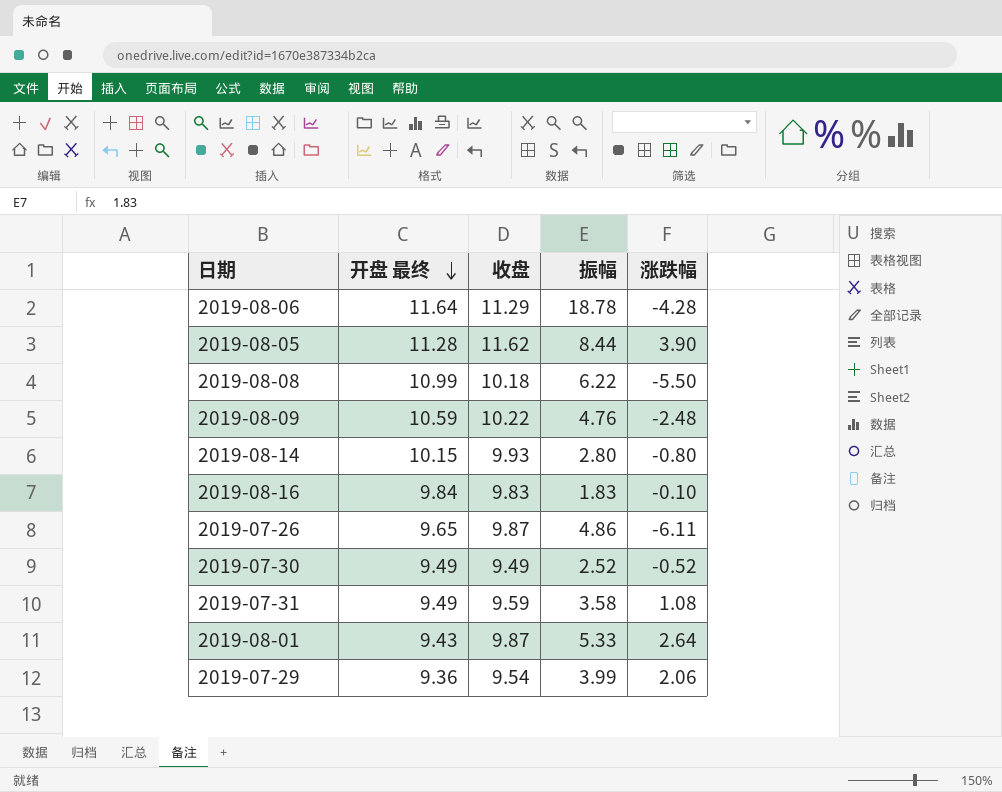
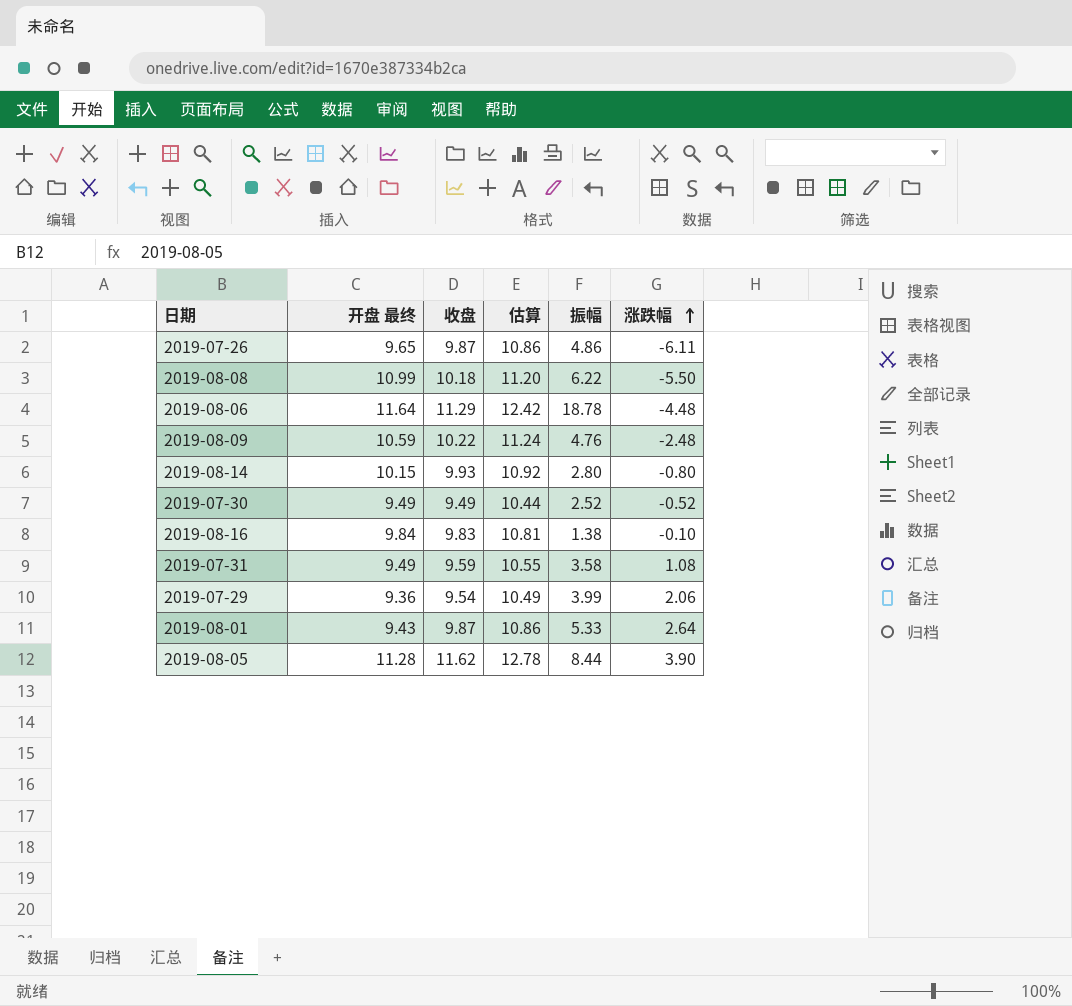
row order: 开盘 最终 descending -> 涨跌幅 ascending
column 估算 | formula: none -> [收盘] * 1.1
2019-08-06 | 涨跌幅: -4.28 -> -4.48
2019-08-16 | 振幅: 1.83 -> 1.38

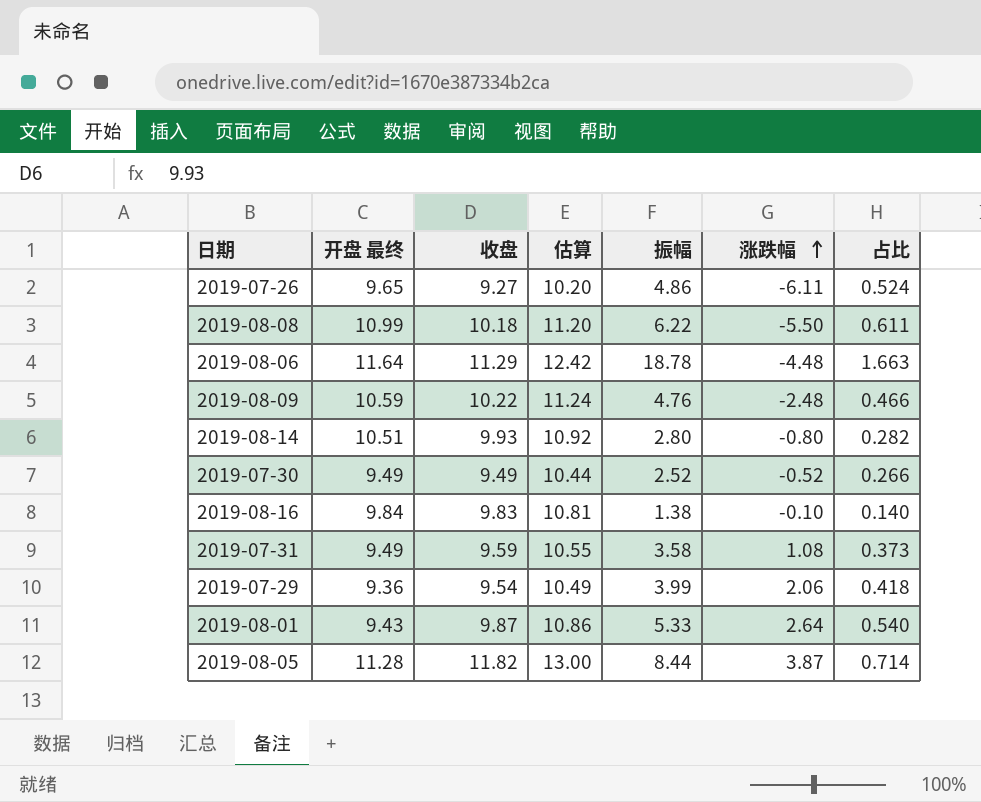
column 占比 | formula: none -> [振幅] / [收盘]
2019-07-26 | 收盘: 9.87 -> 9.27
2019-07-26 | 估算: 10.86 -> 10.20
2019-08-14 | 开盘 最终: 10.15 -> 10.51
2019-08-05 | 收盘: 11.62 -> 11.82
2019-08-05 | 估算: 12.78 -> 13.00
2019-08-05 | 涨跌幅: 3.90 -> 3.87

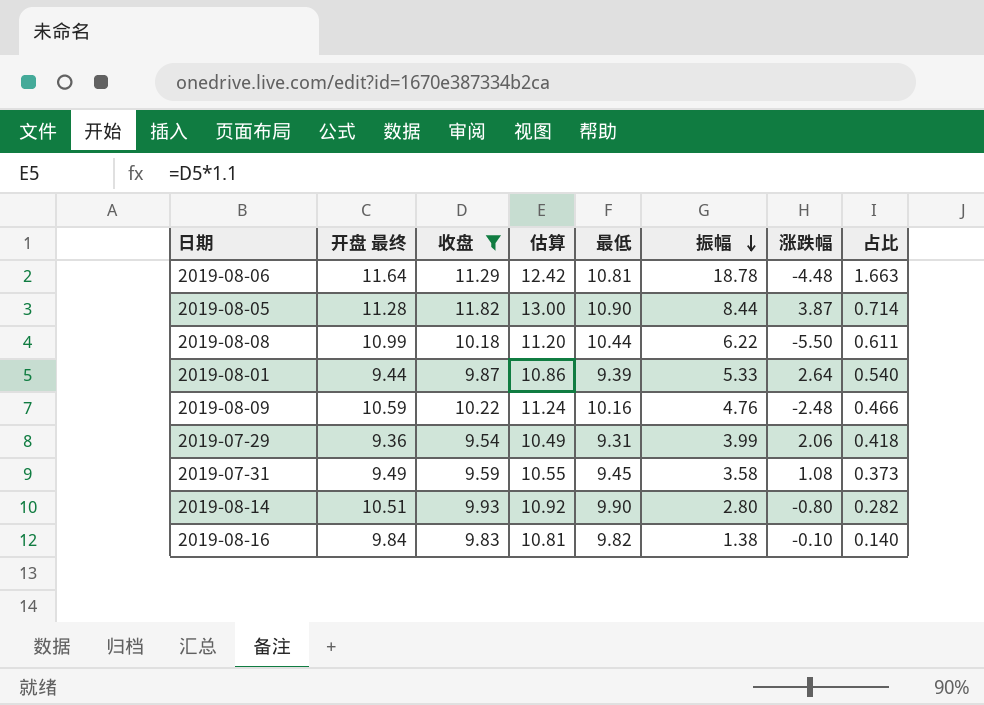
filter: none -> 收盘 >= 9.54
row order: 涨跌幅 ascending -> 振幅 descending
column 最低 | position: none -> 5
2019-08-01 | 开盘 最终: 9.43 -> 9.44

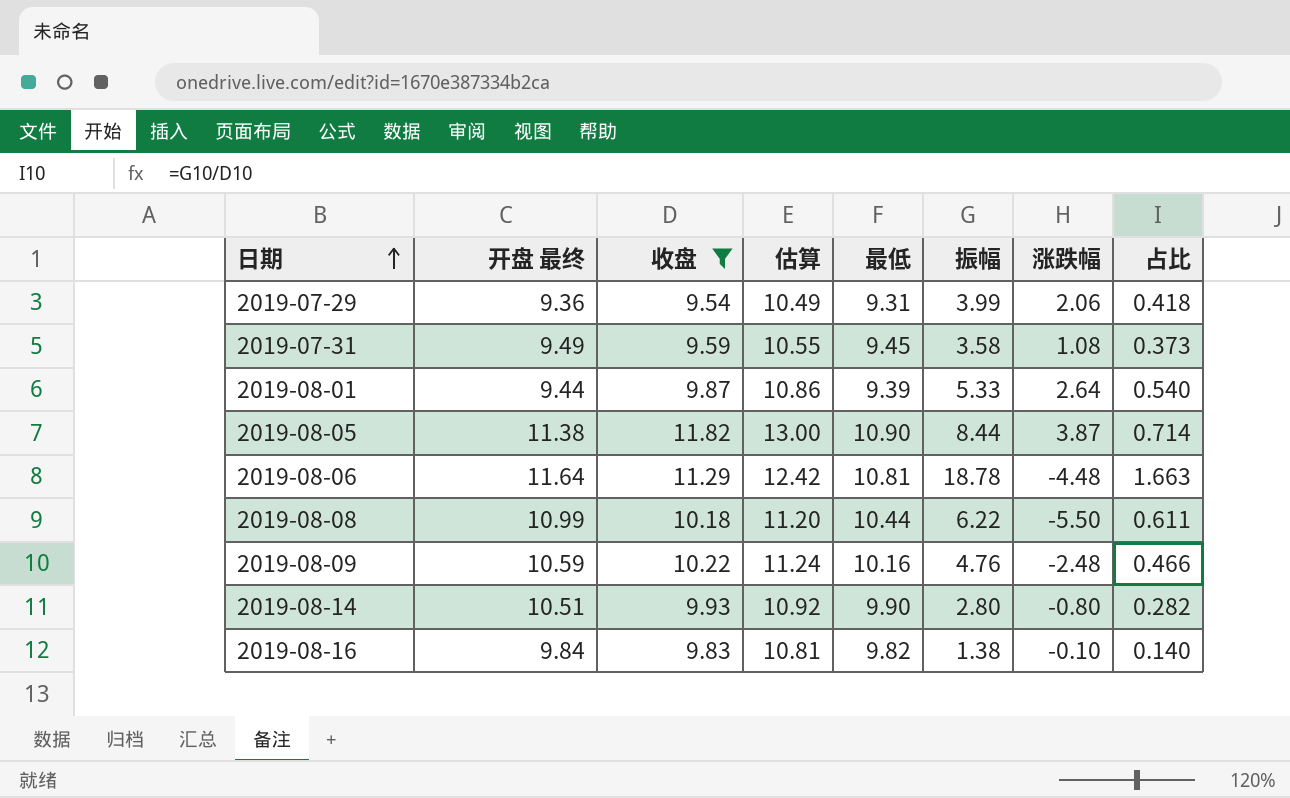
row order: 振幅 descending -> 日期 ascending
2019-08-05 | 开盘 最终: 11.28 -> 11.38

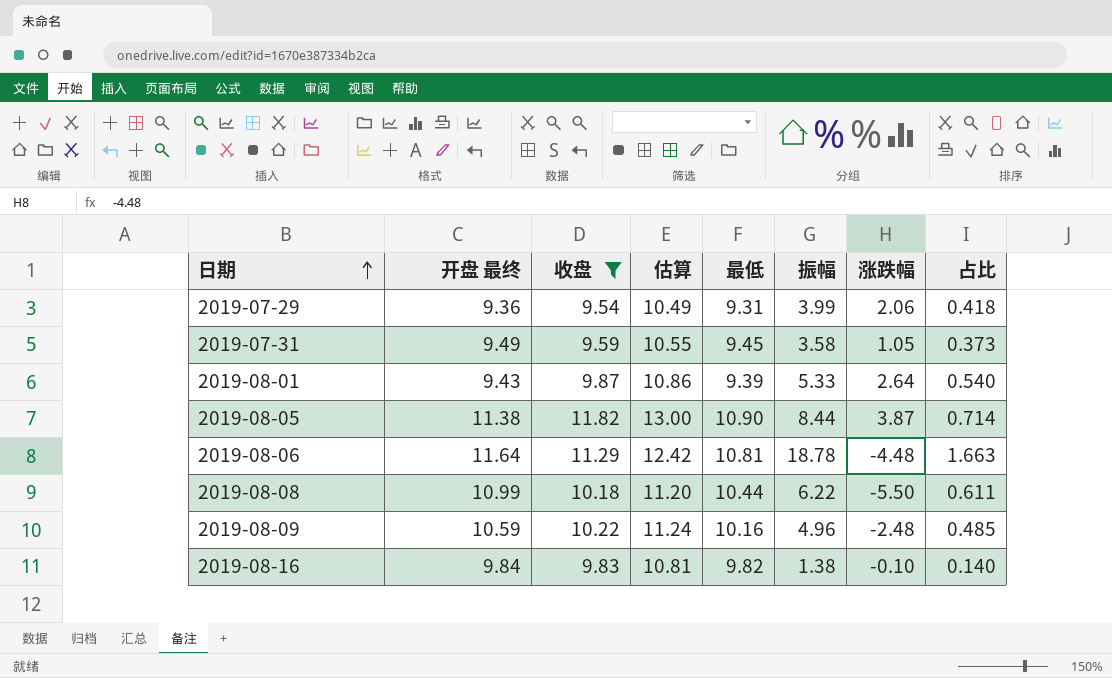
row 2019-08-14: 10.51 | 9.93 | 10.92 | 9.90 | 2.80 | -0.80 | 0.282 -> none
2019-07-31 | 涨跌幅: 1.08 -> 1.05
2019-08-01 | 开盘 最终: 9.44 -> 9.43
2019-08-09 | 振幅: 4.76 -> 4.96
2019-08-09 | 占比: 0.466 -> 0.485

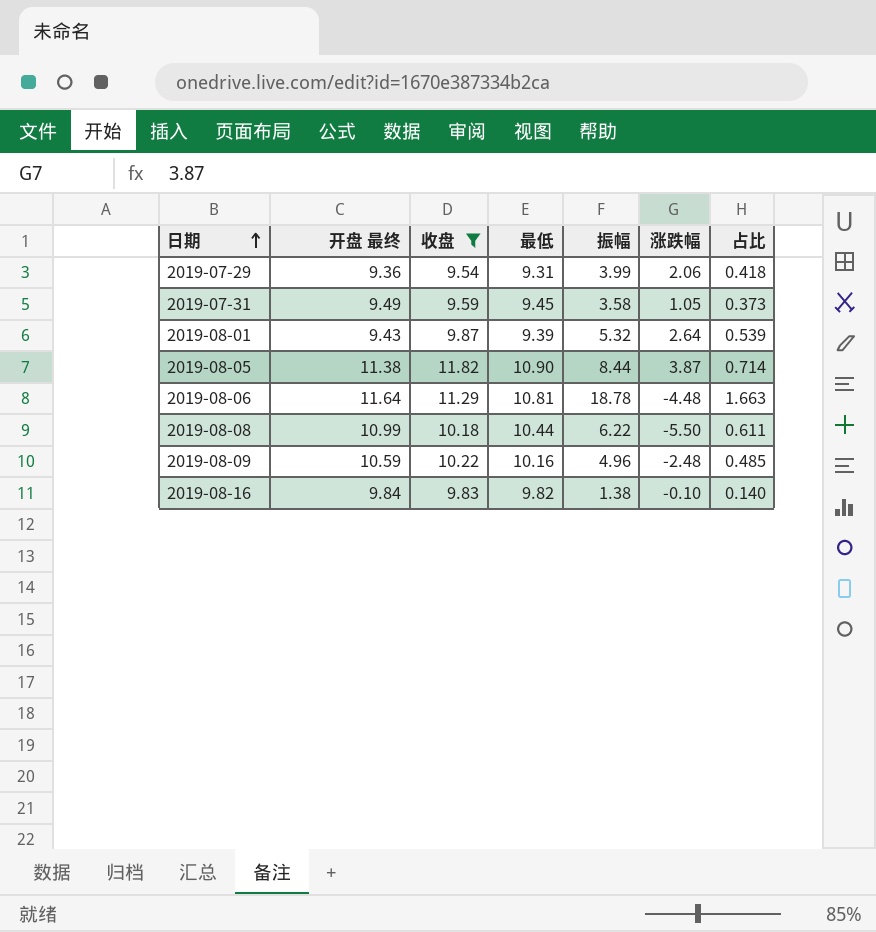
column 估算 | formula: [收盘] * 1.1 -> none
2019-08-01 | 振幅: 5.33 -> 5.32
2019-08-01 | 占比: 0.540 -> 0.539

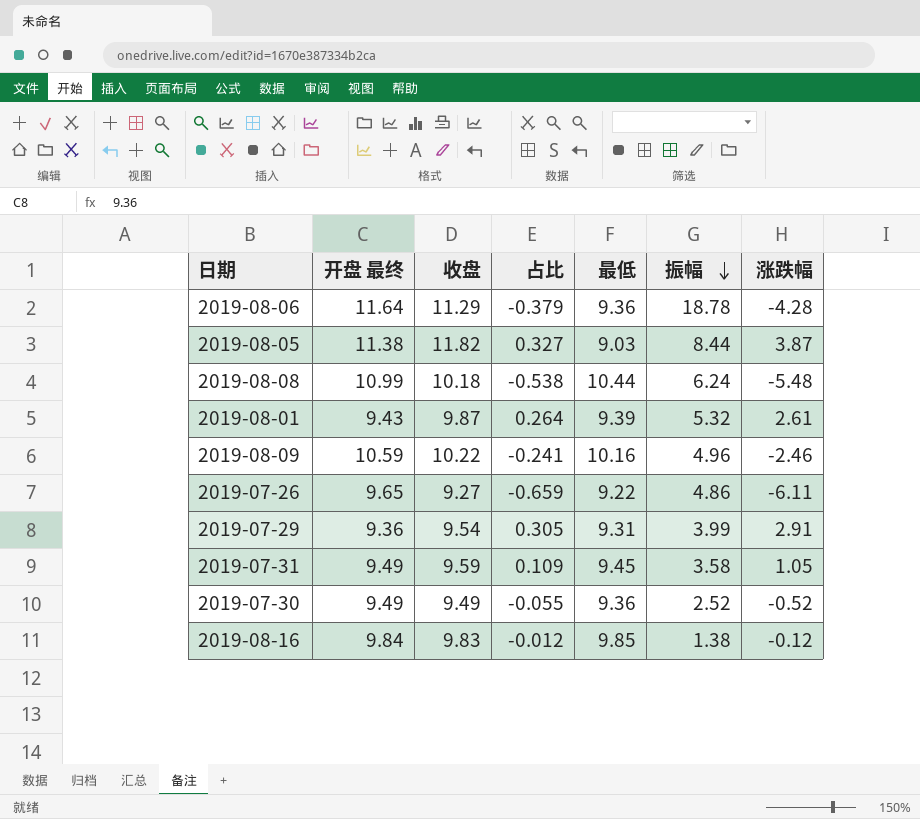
filter: 收盘 >= 9.54 -> none
row order: 日期 ascending -> 振幅 descending
column 占比 | formula: [振幅] / [收盘] -> [涨跌幅] / [收盘]
column 占比 | position: 7 -> 4
2019-08-06 | 最低: 10.81 -> 9.36
2019-08-06 | 涨跌幅: -4.48 -> -4.28
2019-08-05 | 最低: 10.90 -> 9.03
2019-08-08 | 振幅: 6.22 -> 6.24
2019-08-08 | 涨跌幅: -5.50 -> -5.48
2019-08-01 | 涨跌幅: 2.64 -> 2.61
2019-08-09 | 涨跌幅: -2.48 -> -2.46
2019-07-29 | 涨跌幅: 2.06 -> 2.91
2019-08-16 | 最低: 9.82 -> 9.85
2019-08-16 | 涨跌幅: -0.10 -> -0.12

